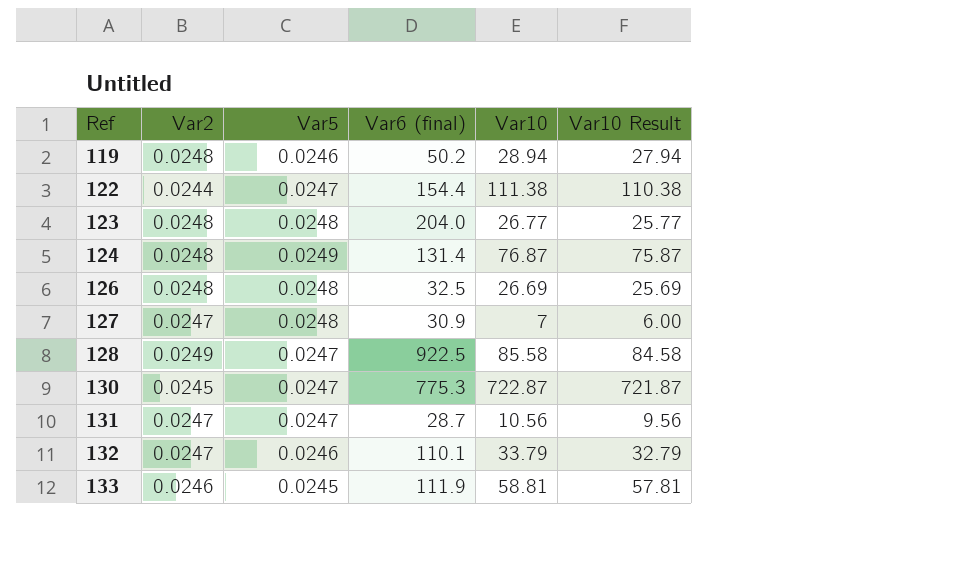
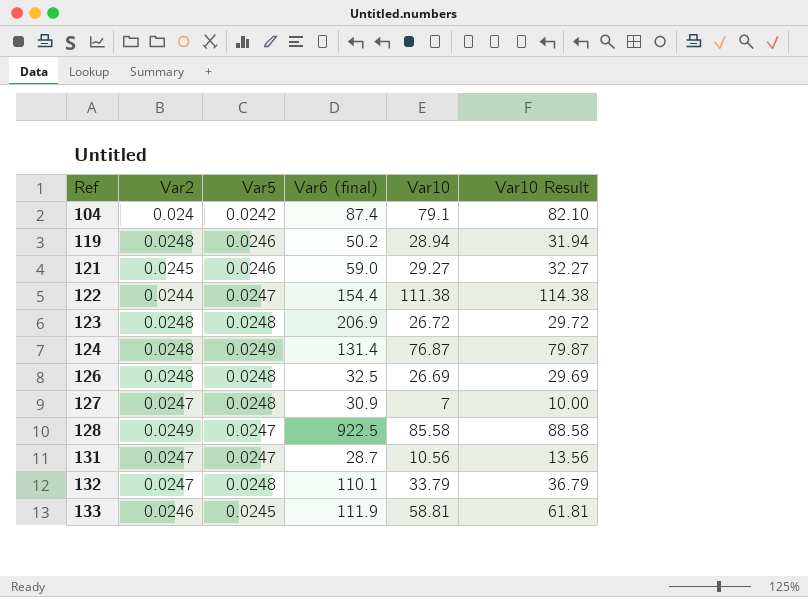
column Var10 Result | formula: [Var10] - 1 -> [Var10] + 3
row 130: 0.0245 | 0.0247 | 775.3 | 722.87 | 721.87 -> none
row 104: none -> 0.024 | 0.0242 | 87.4 | 79.1 | 82.10
row 121: none -> 0.0245 | 0.0246 | 59.0 | 29.27 | 32.27
123 | Var6 (final): 204.0 -> 206.9
123 | Var10: 26.77 -> 26.72
132 | Var5: 0.0246 -> 0.0248

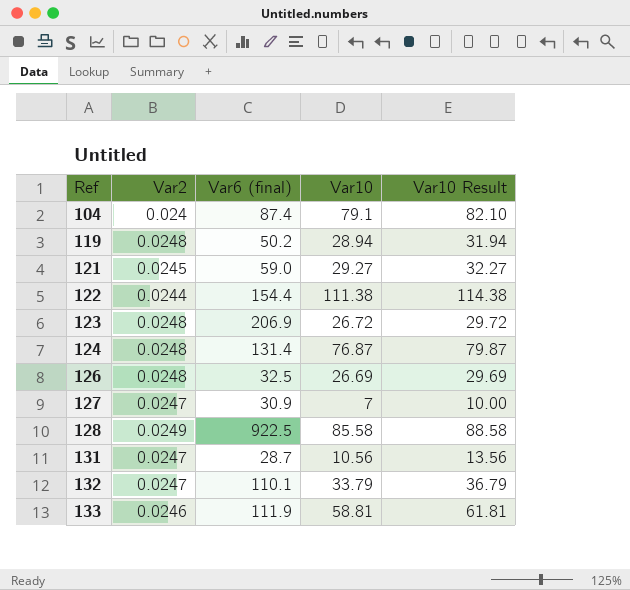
column Var5 | position: 3 -> none

